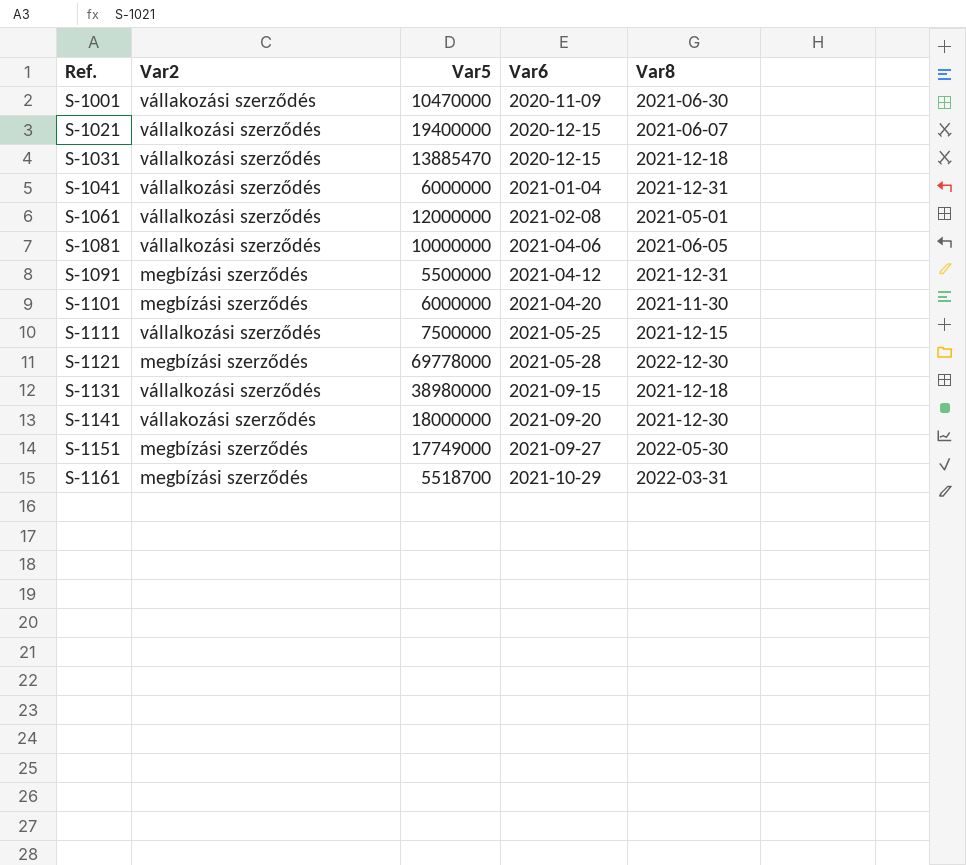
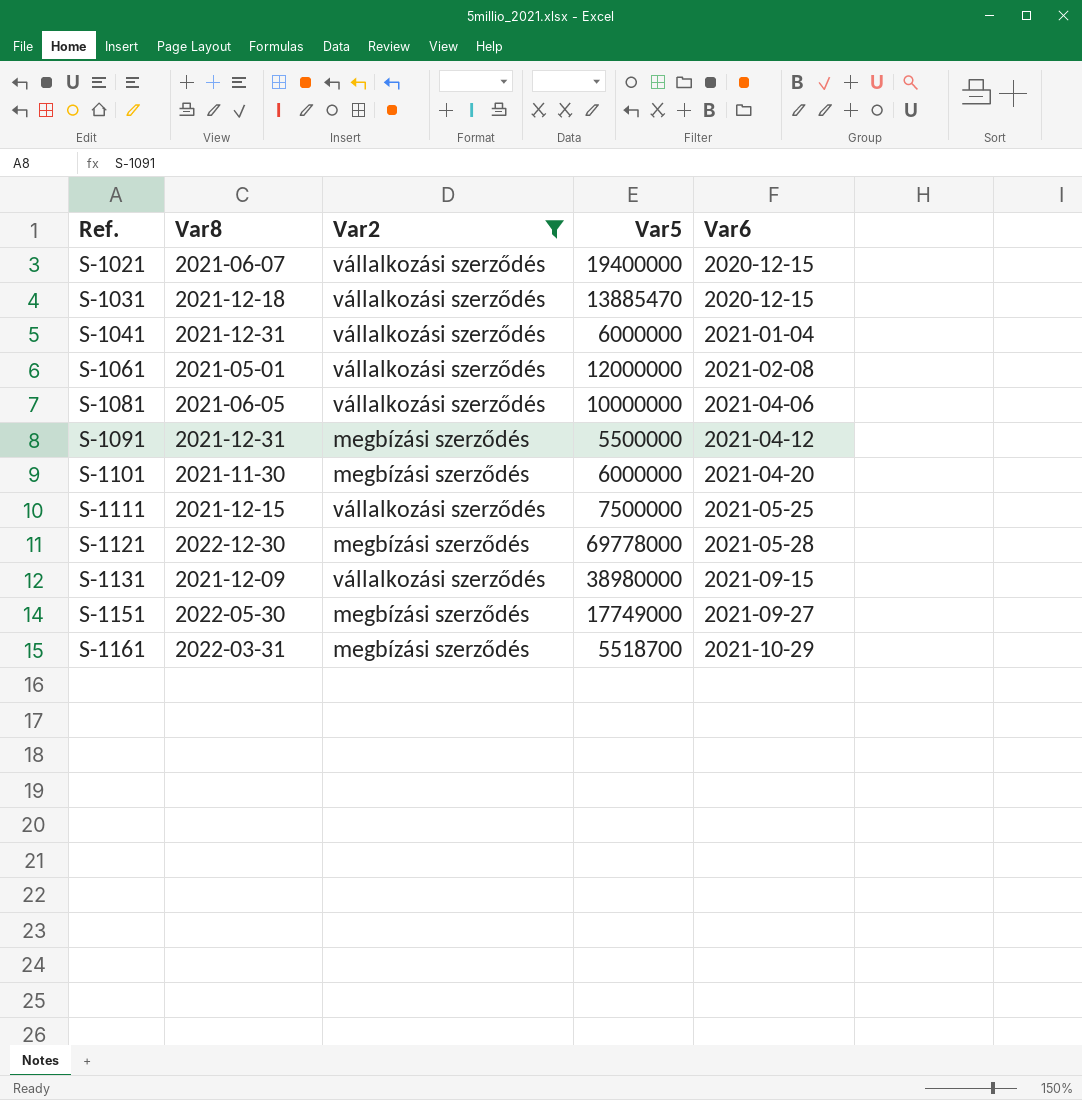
filter: none -> Var2 != vállakozási szerződés
column Var8 | position: 5 -> 2
S-1131 | Var8: 2021-12-18 -> 2021-12-09

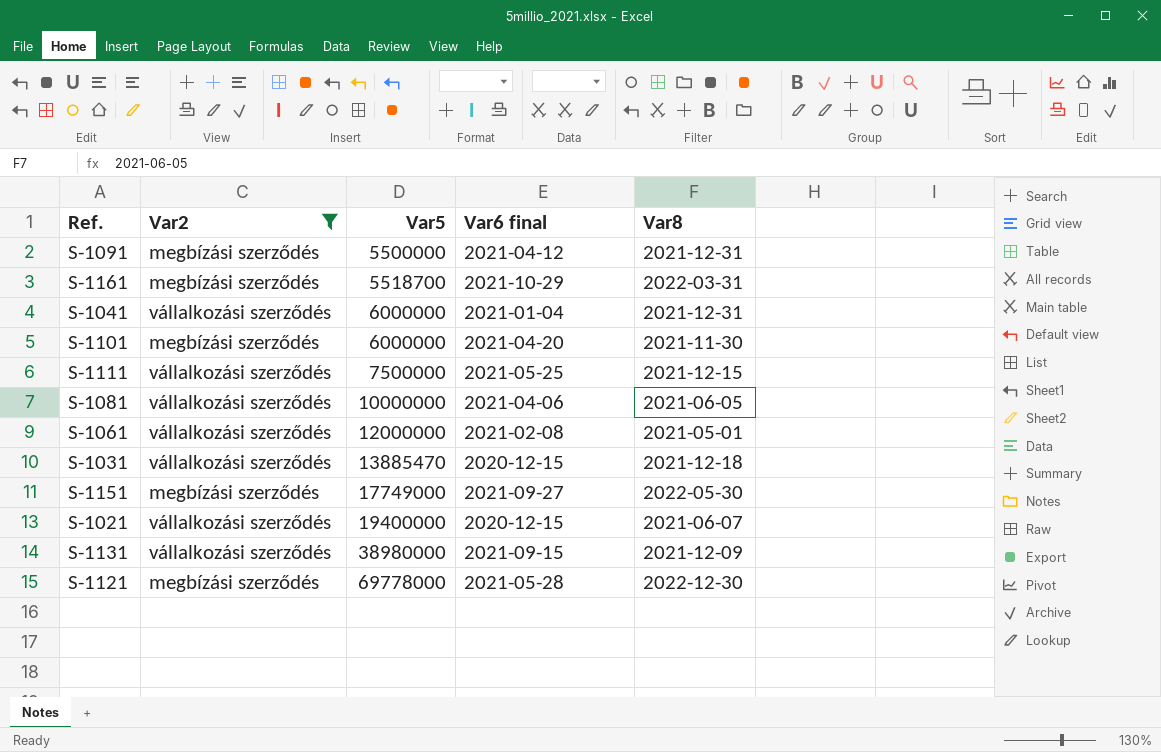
row order: Ref. ascending -> Var5 ascending
column name: Var6 -> Var6 final
column Var8 | position: 2 -> 5

